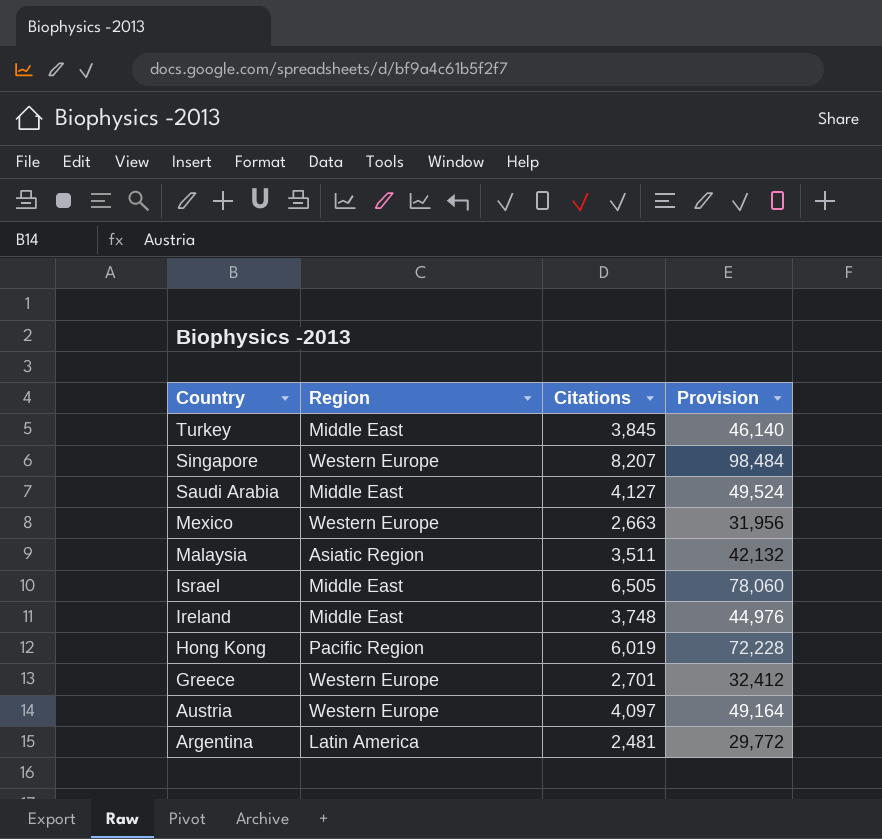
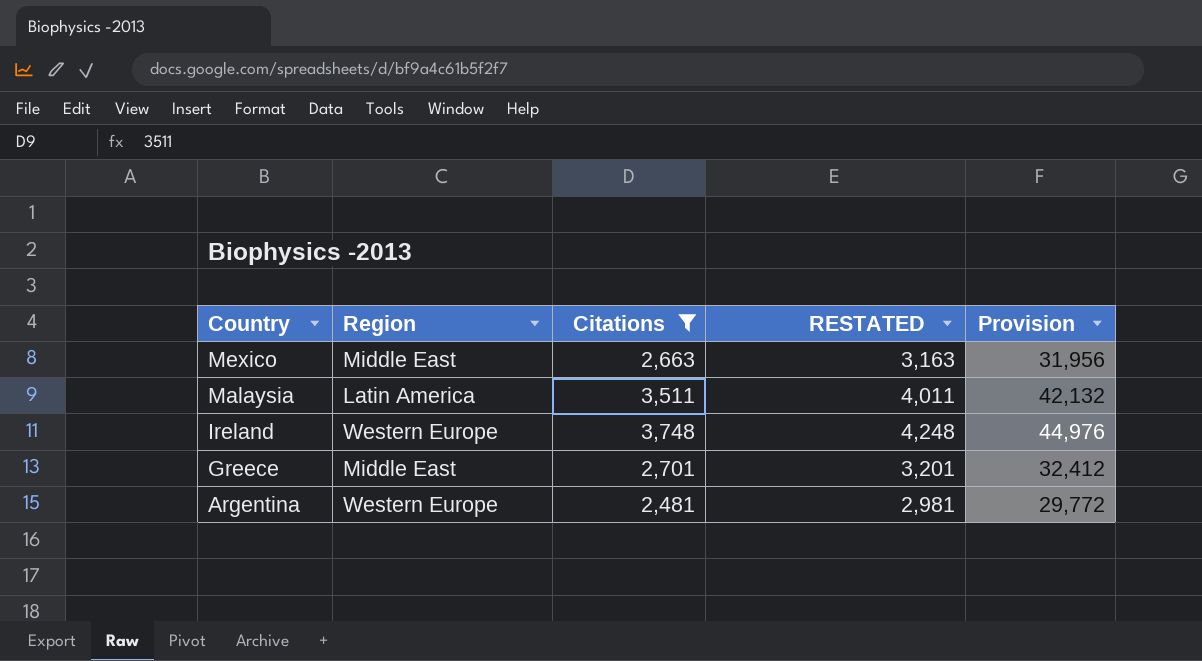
filter: none -> Citations <= 3,748
column RESTATED | formula: none -> [Citations] + 500
Mexico | Region: Western Europe -> Middle East
Malaysia | Region: Asiatic Region -> Latin America
Ireland | Region: Middle East -> Western Europe
Greece | Region: Western Europe -> Middle East
Argentina | Region: Latin America -> Western Europe

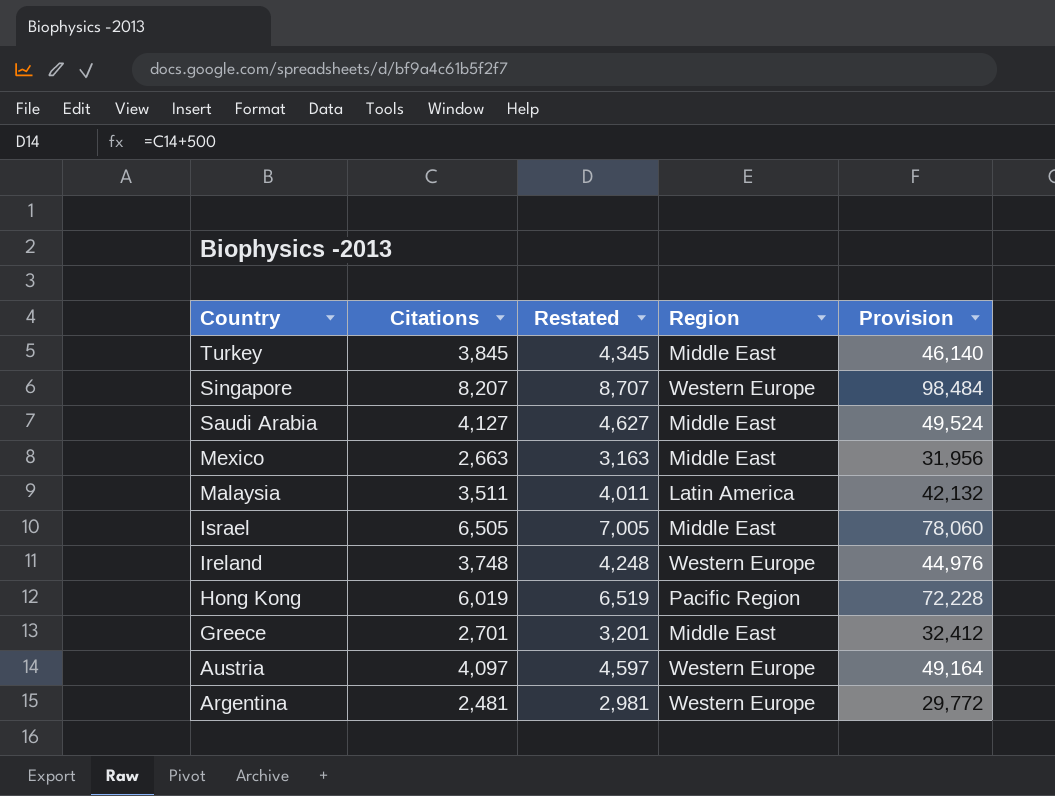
filter: Citations <= 3,748 -> none
column name: RESTATED -> Restated
column Region | position: 2 -> 4

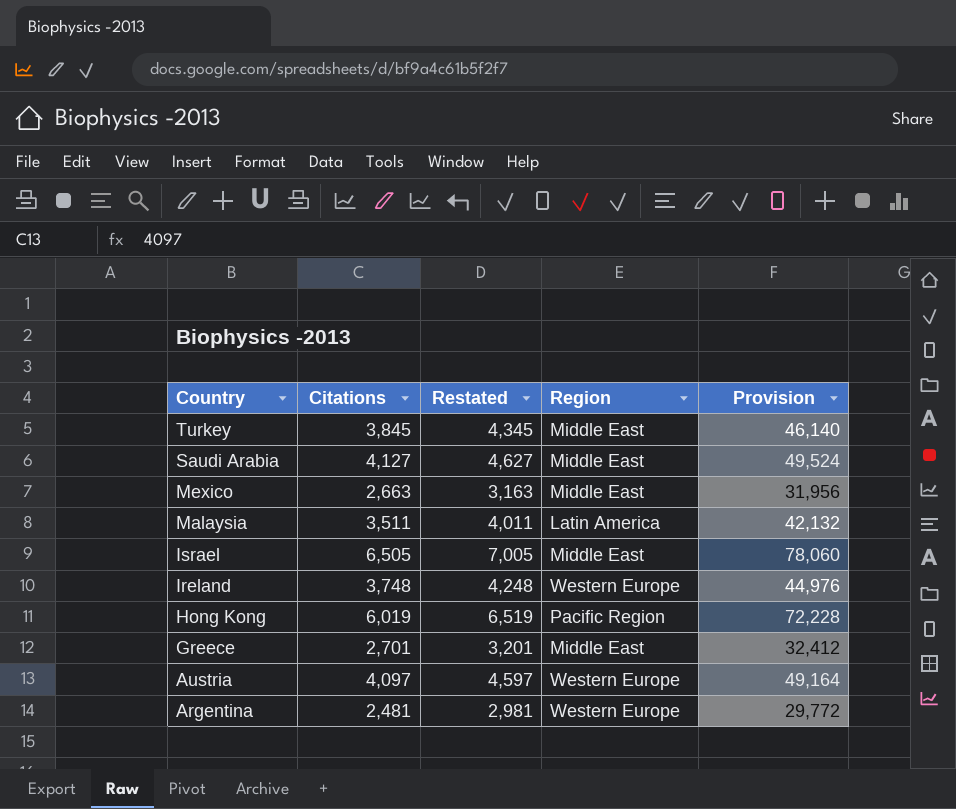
row Singapore: 8,207 | 8,707 | Western Europe | 98,484 -> none

